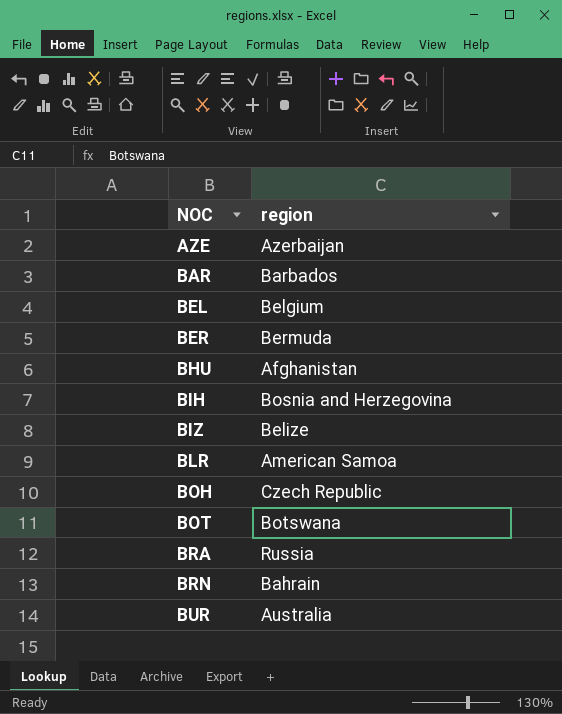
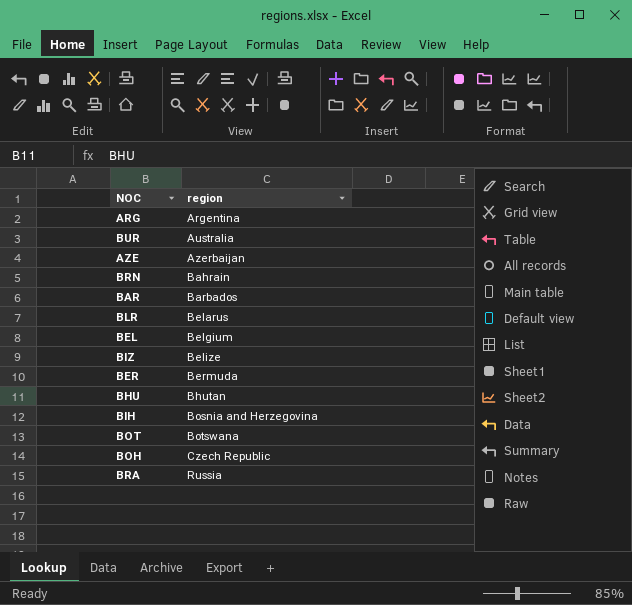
row order: NOC ascending -> region ascending
row ARG: none -> Argentina
BLR | region: American Samoa -> Belarus
BHU | region: Afghanistan -> Bhutan

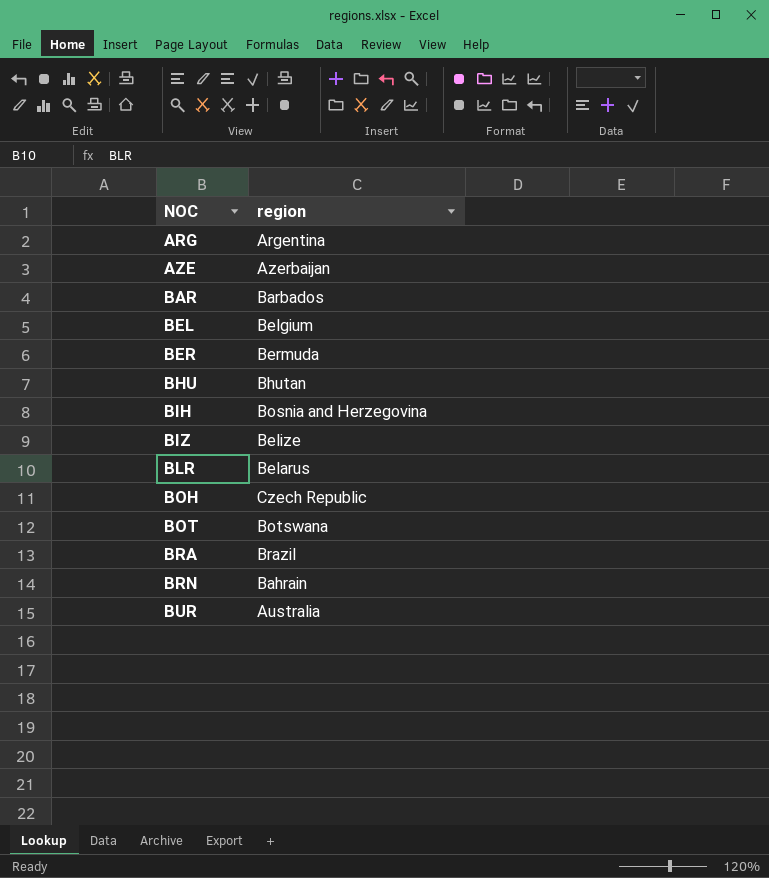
row order: region ascending -> NOC ascending
BRA | region: Russia -> Brazil

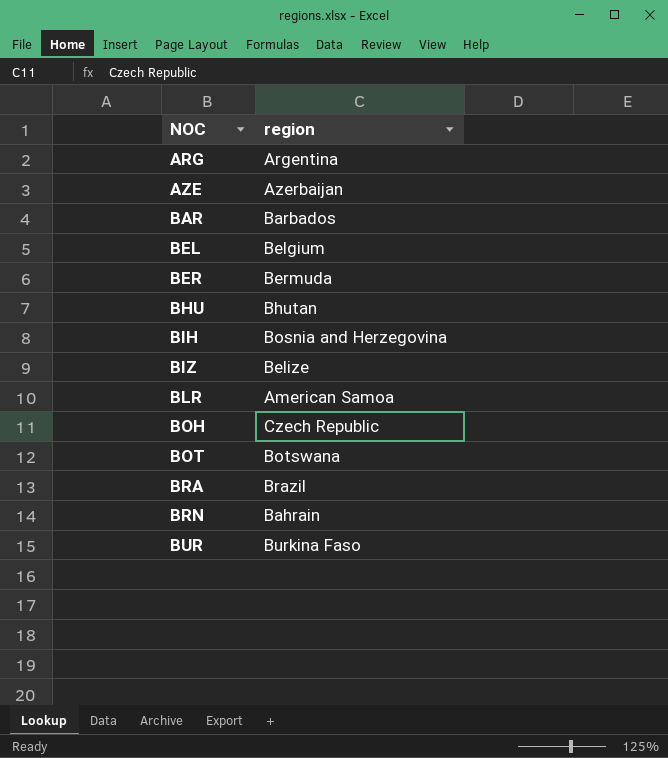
BLR | region: Belarus -> American Samoa
BUR | region: Australia -> Burkina Faso

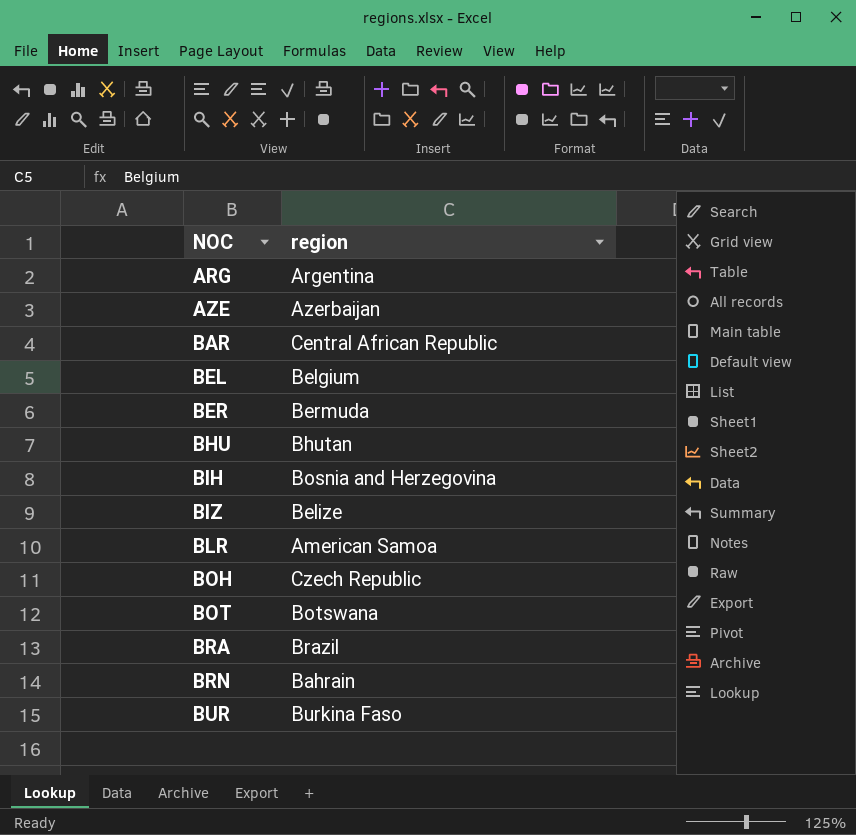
BAR | region: Barbados -> Central African Republic

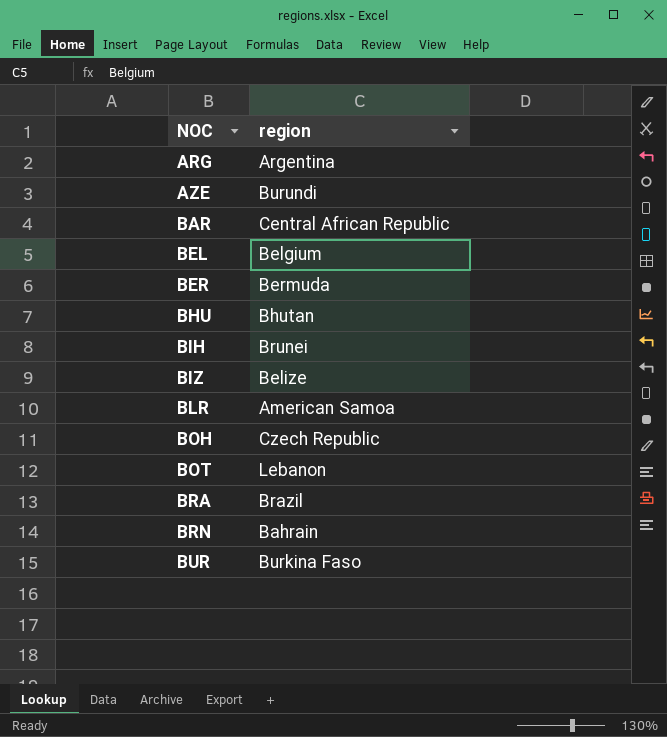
AZE | region: Azerbaijan -> Burundi
BIH | region: Bosnia and Herzegovina -> Brunei
BOT | region: Botswana -> Lebanon

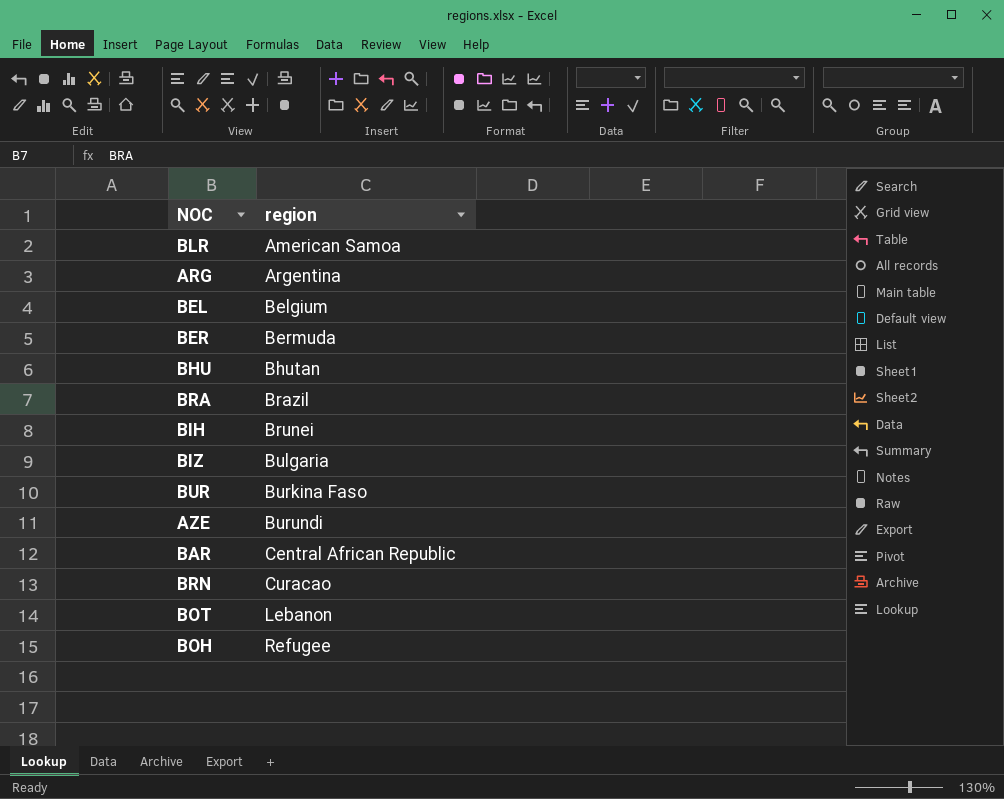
row order: NOC ascending -> region ascending
BIZ | region: Belize -> Bulgaria
BRN | region: Bahrain -> Curacao
BOH | region: Czech Republic -> Refugee

